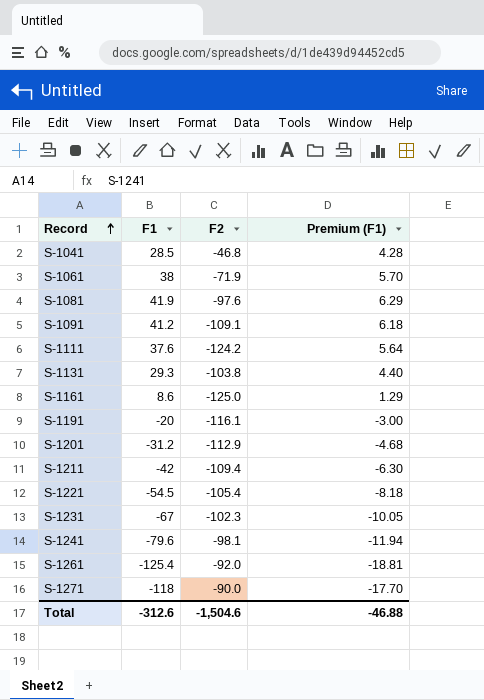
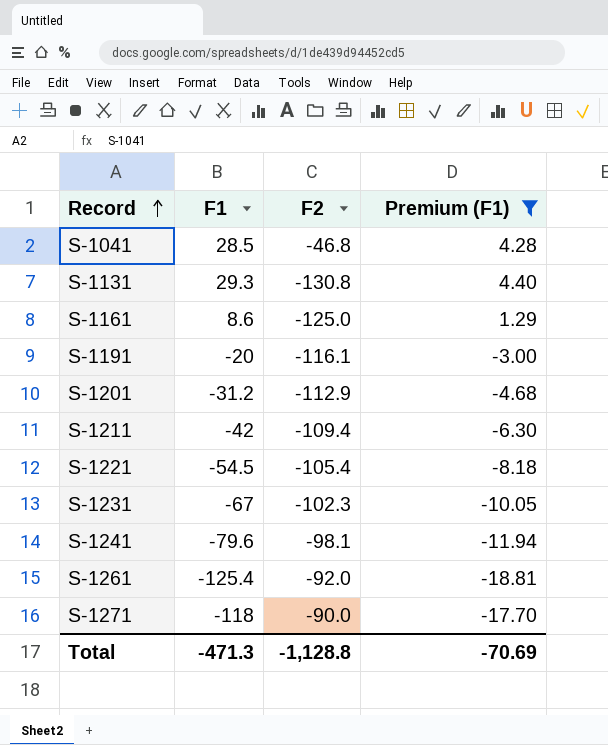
filter: none -> Premium (F1) <= 4.40
S-1131 | F2: -103.8 -> -130.8
Total | F1: -312.6 -> -471.3
Total | F2: -1,504.6 -> -1,128.8
Total | Premium (F1): -46.88 -> -70.69

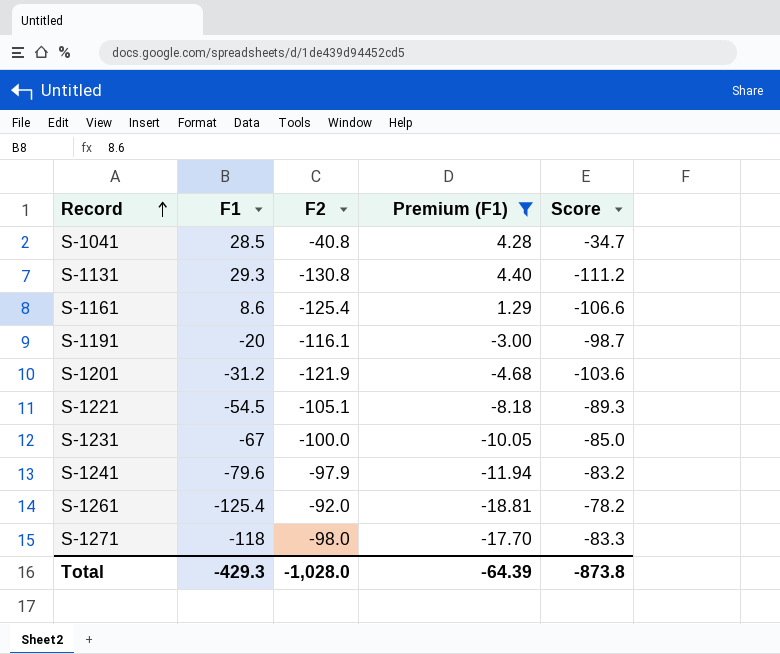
column Score | formula: none -> [F2] * 0.85
row S-1211: -42 | -109.4 | -6.30 -> none
S-1041 | F2: -46.8 -> -40.8
S-1161 | F2: -125.0 -> -125.4
S-1201 | F2: -112.9 -> -121.9
S-1221 | F2: -105.4 -> -105.1
S-1231 | F2: -102.3 -> -100.0
S-1241 | F2: -98.1 -> -97.9
S-1271 | F2: -90.0 -> -98.0
Total | F1: -471.3 -> -429.3
Total | F2: -1,128.8 -> -1,028.0
Total | Premium (F1): -70.69 -> -64.39

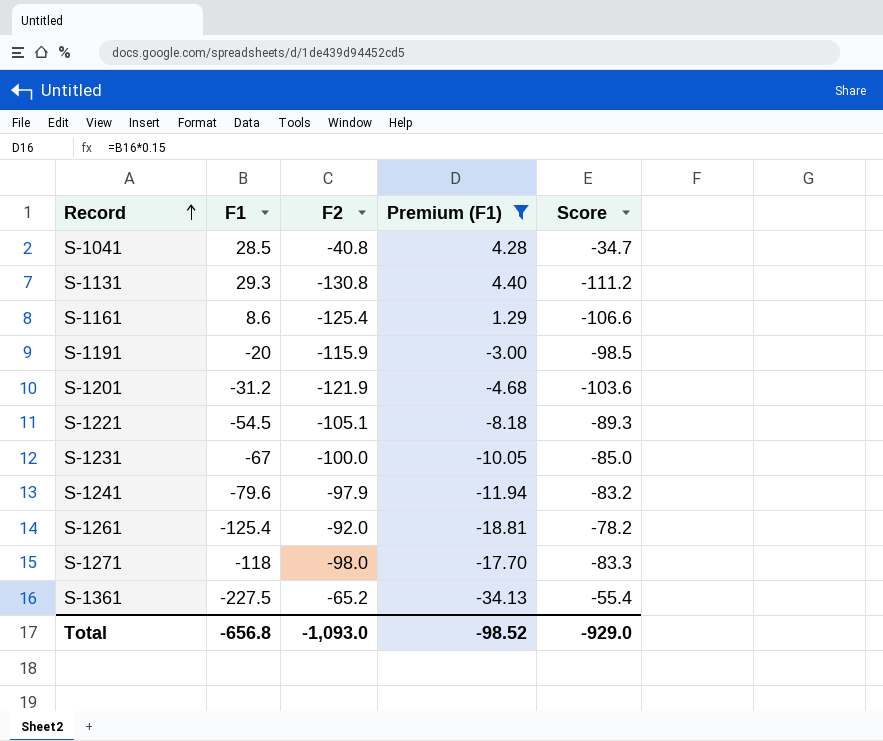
S-1191 | F2: -116.1 -> -115.9
S-1191 | Score: -98.7 -> -98.5
row S-1361: none -> -227.5 | -65.2 | -34.13 | -55.4
Total | F1: -429.3 -> -656.8
Total | F2: -1,028.0 -> -1,093.0
Total | Premium (F1): -64.39 -> -98.52
Total | Score: -873.8 -> -929.0

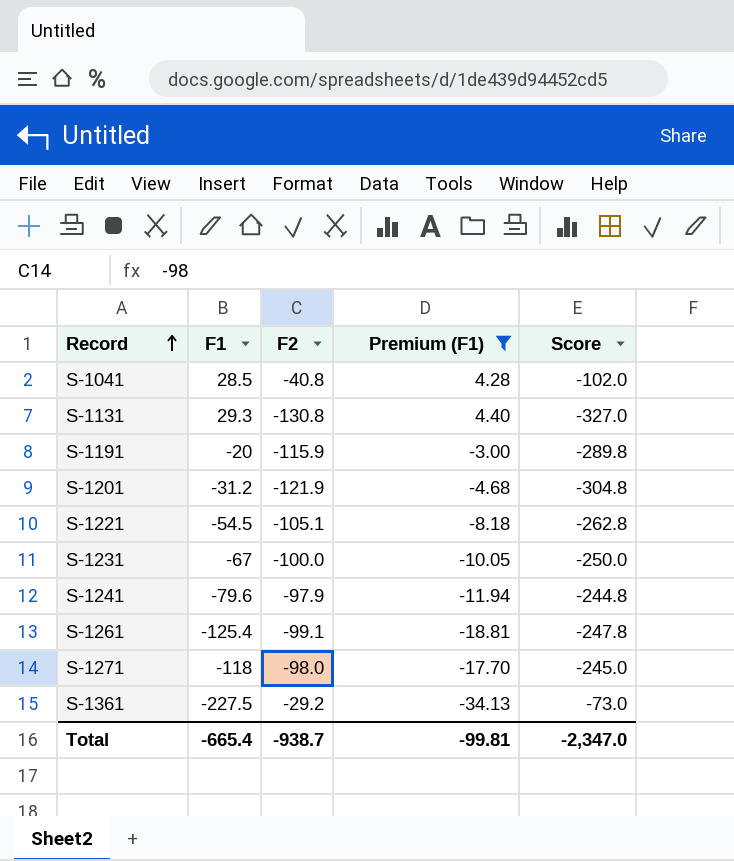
column Score | formula: [F2] * 0.85 -> [F2] * 2.5
row S-1161: 8.6 | -125.4 | 1.29 | -106.6 -> none
S-1261 | F2: -92.0 -> -99.1
S-1361 | F2: -65.2 -> -29.2
Total | F1: -656.8 -> -665.4
Total | F2: -1,093.0 -> -938.7
Total | Premium (F1): -98.52 -> -99.81
Total | Score: -929.0 -> -2,347.0

